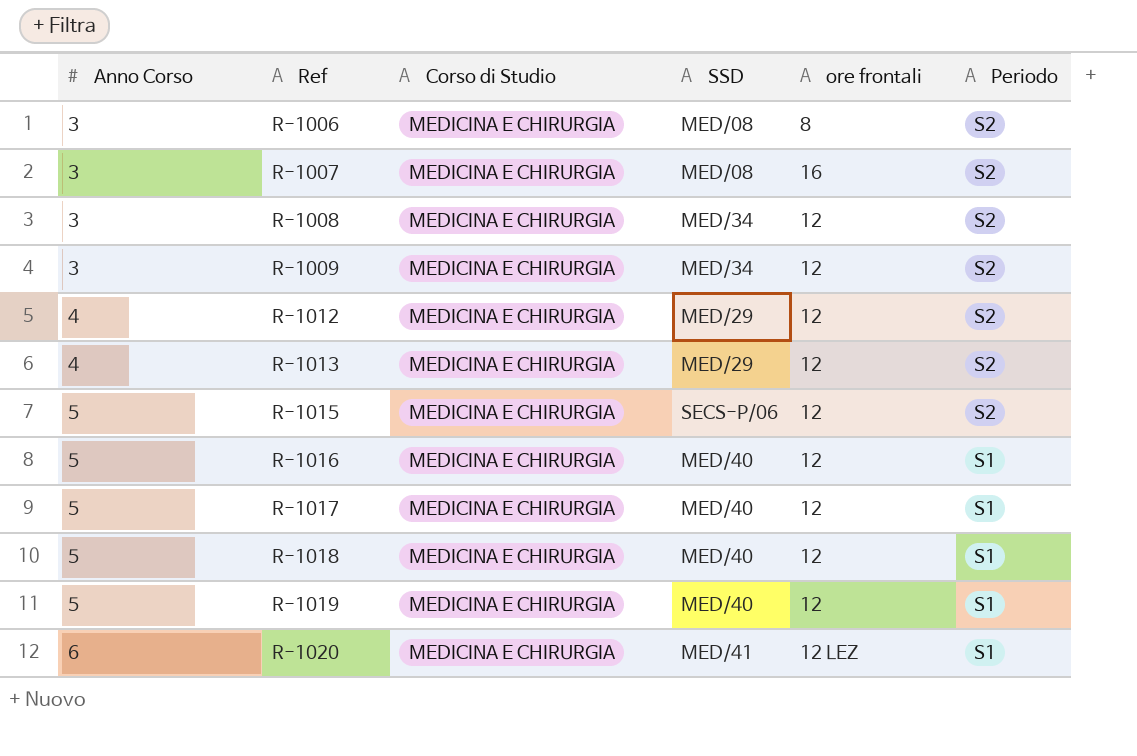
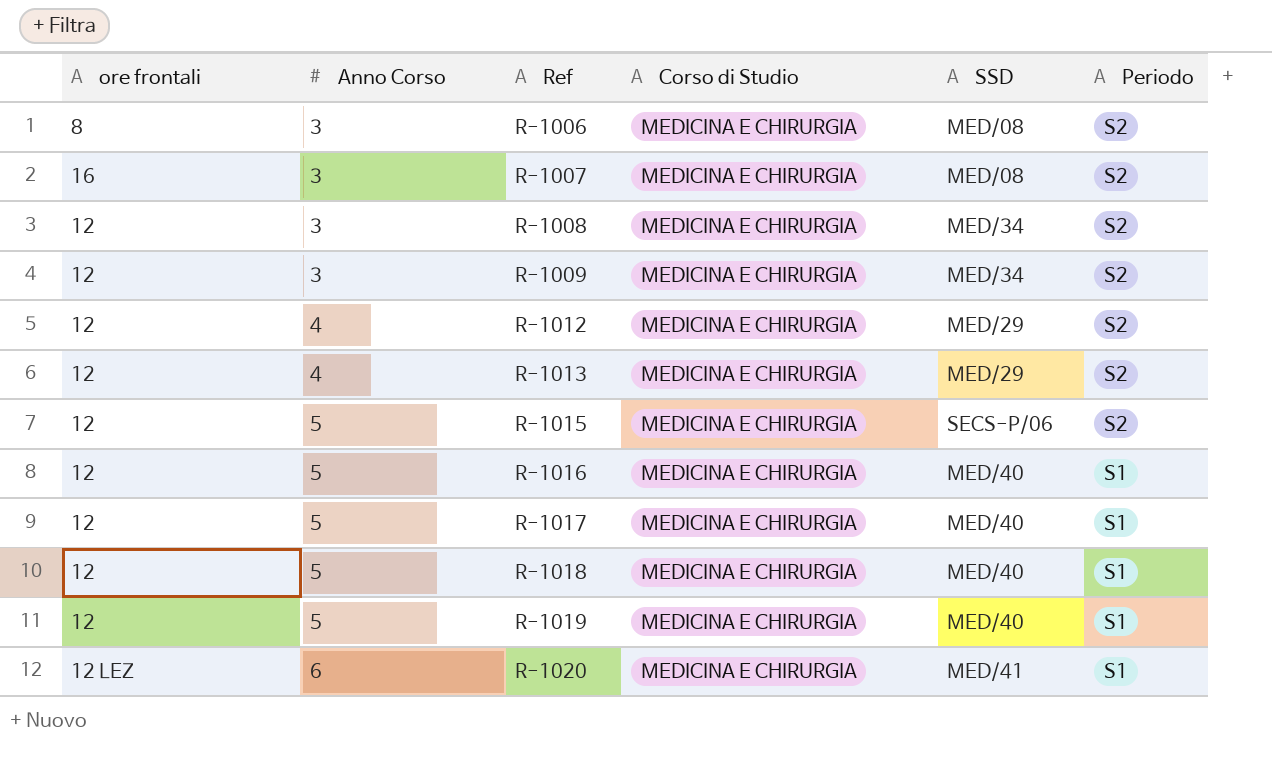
column ore frontali | position: 5 -> 1

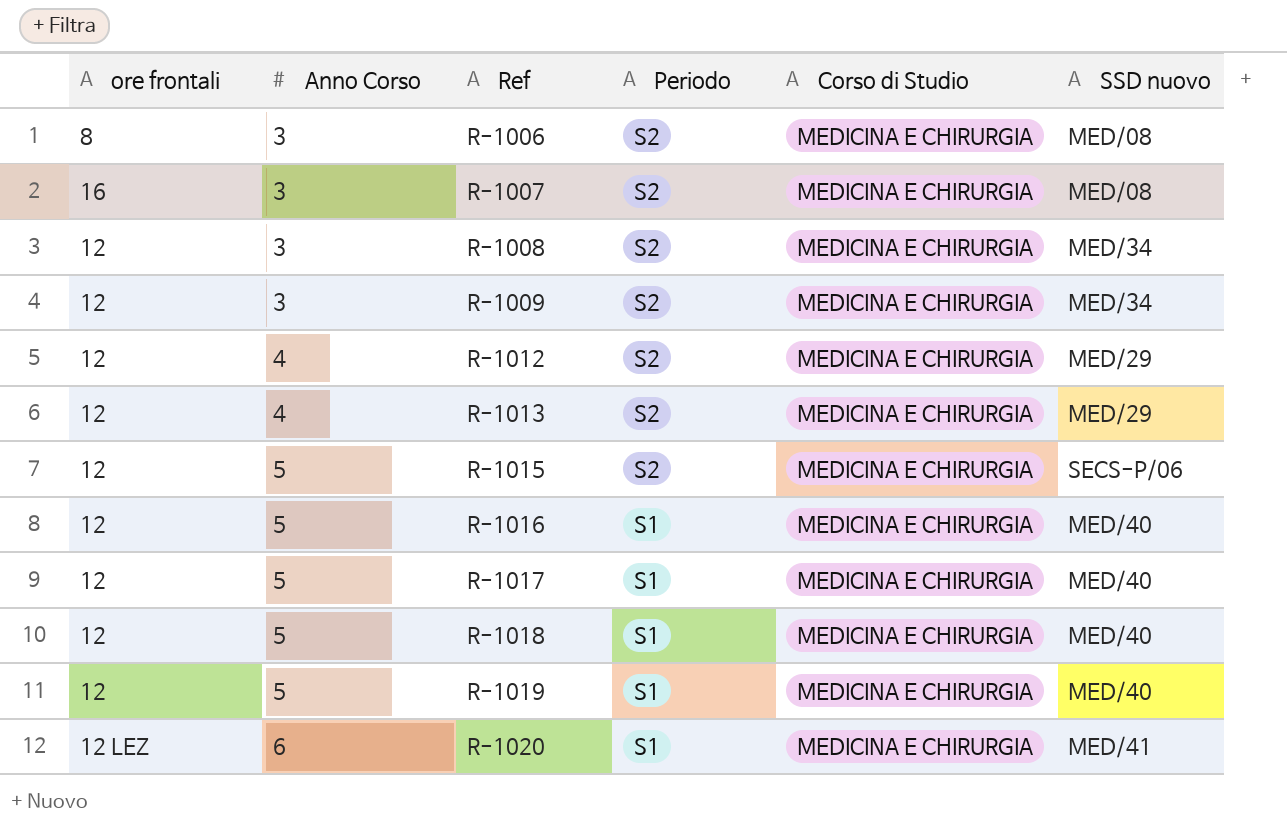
column Periodo | position: 6 -> 4
column name: SSD -> SSD nuovo

